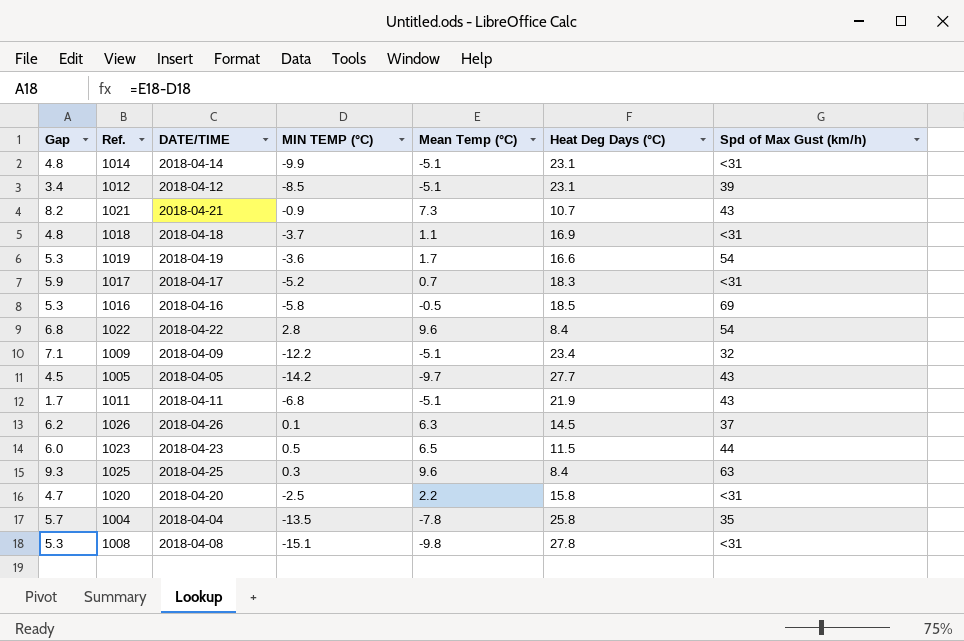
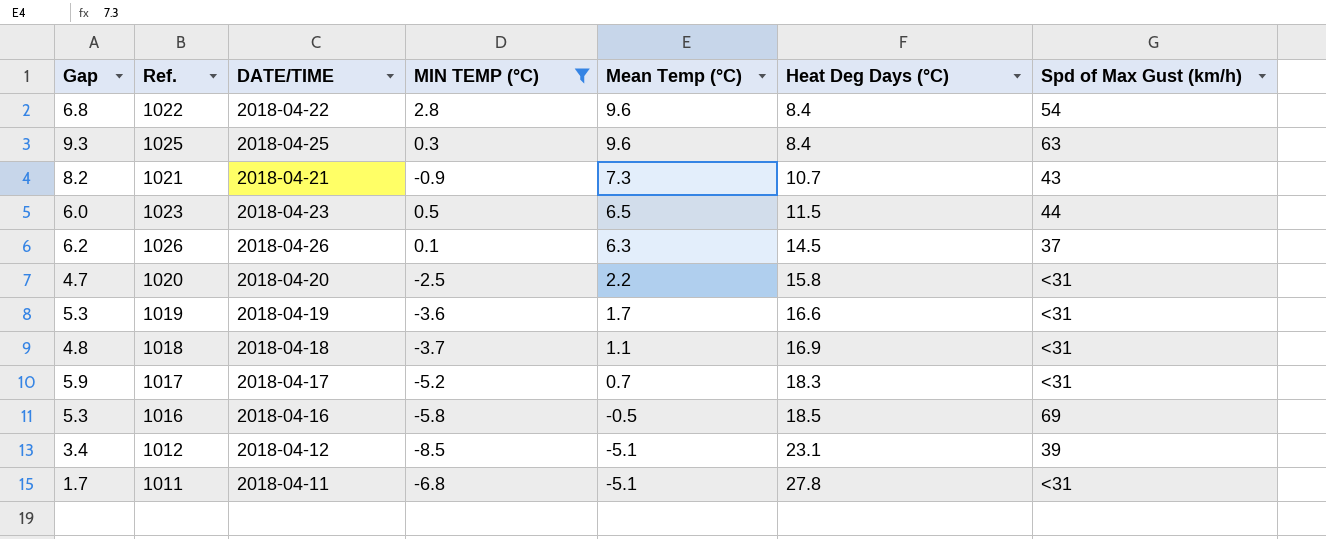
filter: none -> MIN TEMP (°C) >= -8.5
row order: none -> Mean Temp (°C) descending
1019 | Spd of Max Gust (km/h): 54 -> <31
1011 | Heat Deg Days (°C): 21.9 -> 27.8
1011 | Spd of Max Gust (km/h): 43 -> <31

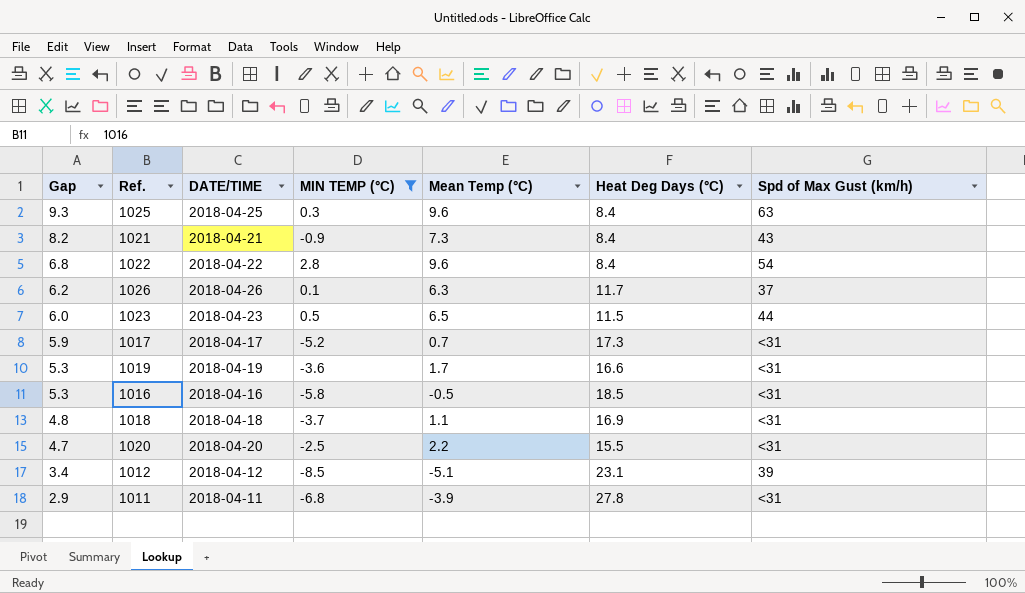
row order: Mean Temp (°C) descending -> Gap descending
1021 | Heat Deg Days (°C): 10.7 -> 8.4
1026 | Heat Deg Days (°C): 14.5 -> 11.7
1017 | Heat Deg Days (°C): 18.3 -> 17.3
1016 | Spd of Max Gust (km/h): 69 -> <31
1020 | Heat Deg Days (°C): 15.8 -> 15.5
1011 | Gap: 1.7 -> 2.9
1011 | Mean Temp (°C): -5.1 -> -3.9

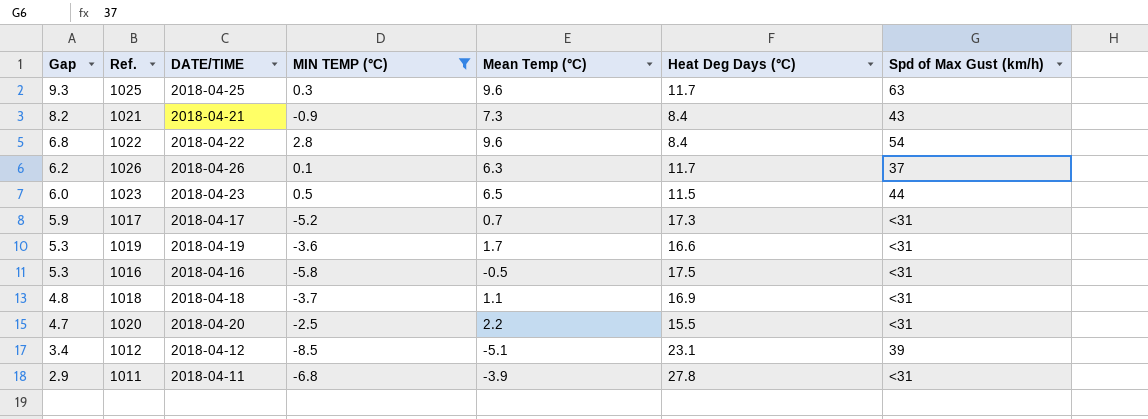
1025 | Heat Deg Days (°C): 8.4 -> 11.7
1016 | Heat Deg Days (°C): 18.5 -> 17.5

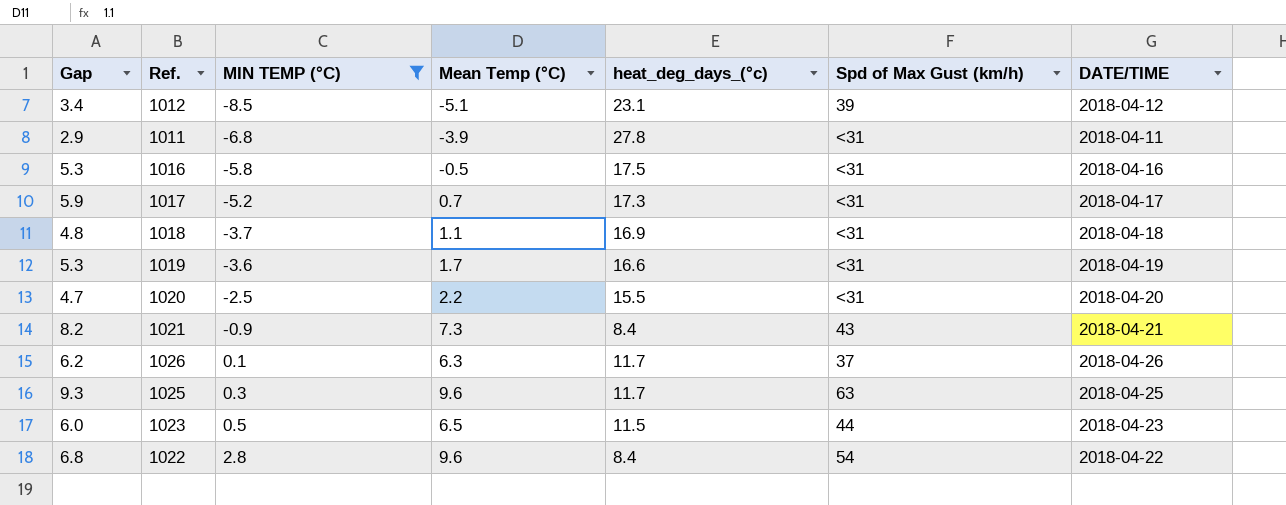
row order: Gap descending -> MIN TEMP (°C) ascending
column name: Heat Deg Days (°C) -> heat_deg_days_(°c)
column DATE/TIME | position: 3 -> 7

